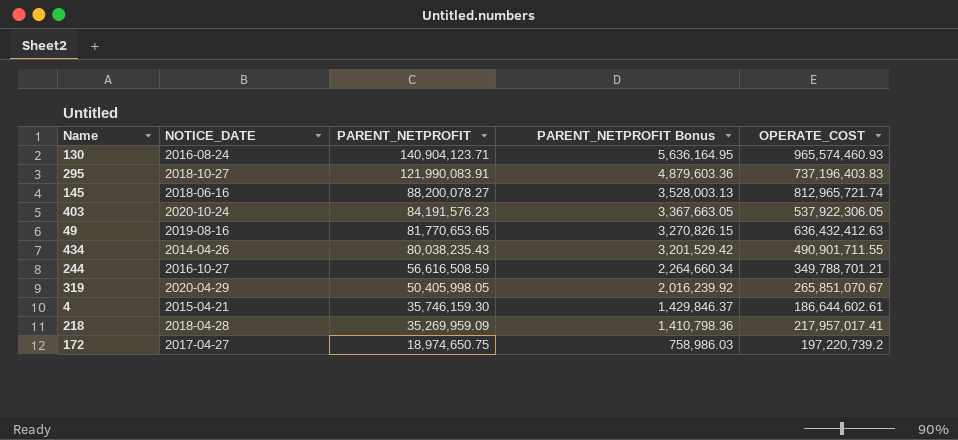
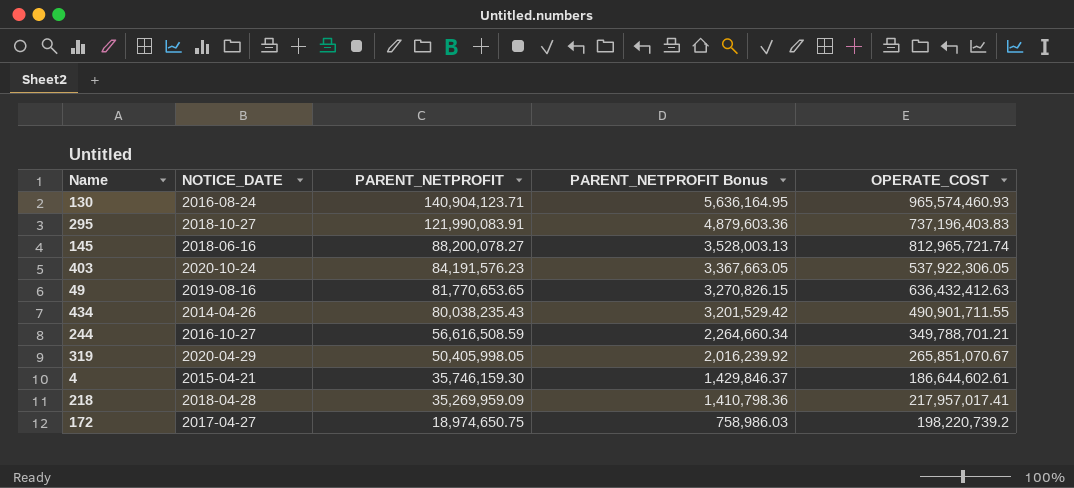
172 | OPERATE_COST: 197,220,739.2 -> 198,220,739.2

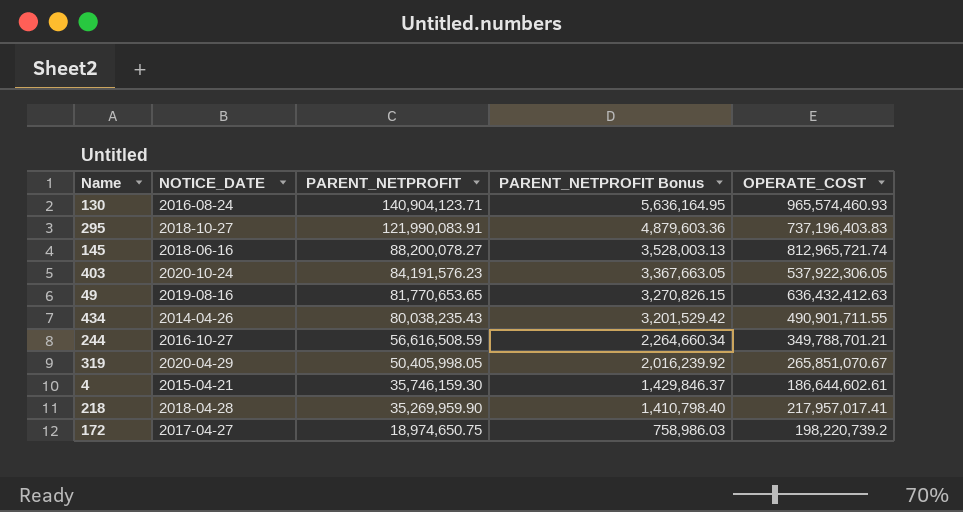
218 | PARENT_NETPROFIT: 35,269,959.09 -> 35,269,959.90
218 | PARENT_NETPROFIT Bonus: 1,410,798.36 -> 1,410,798.40

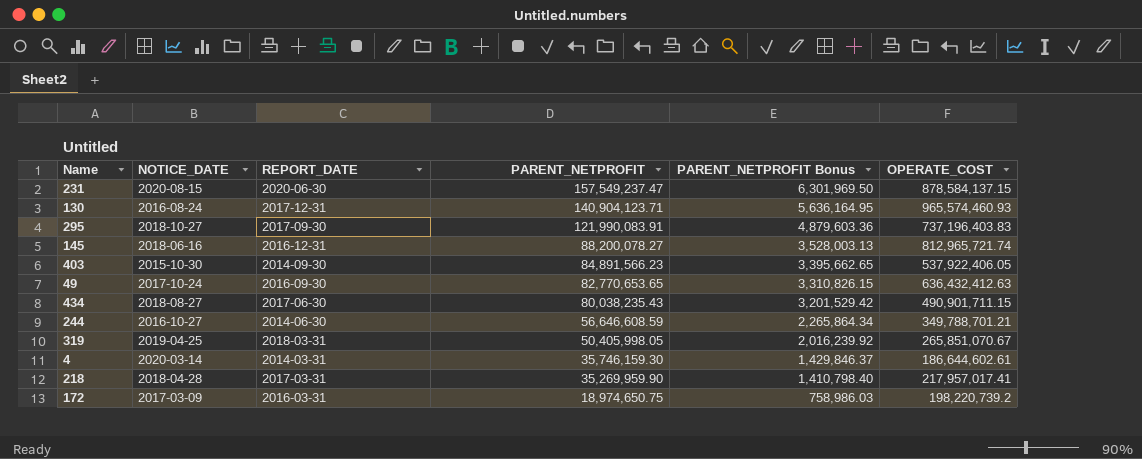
column REPORT_DATE | position: none -> 3
row 231: none -> 2020-08-15 | 2020-06-30 | 157,549,237.47 | 6,301,969.50 | 878,584,137.15
403 | NOTICE_DATE: 2020-10-24 -> 2015-10-30
403 | PARENT_NETPROFIT: 84,191,576.23 -> 84,891,566.23
403 | PARENT_NETPROFIT Bonus: 3,367,663.05 -> 3,395,662.65
403 | OPERATE_COST: 537,922,306.05 -> 537,922,406.05
49 | NOTICE_DATE: 2019-08-16 -> 2017-10-24
49 | PARENT_NETPROFIT: 81,770,653.65 -> 82,770,653.65
49 | PARENT_NETPROFIT Bonus: 3,270,826.15 -> 3,310,826.15
434 | NOTICE_DATE: 2014-04-26 -> 2018-08-27
434 | OPERATE_COST: 490,901,711.55 -> 490,901,711.15
244 | PARENT_NETPROFIT: 56,616,508.59 -> 56,646,608.59
244 | PARENT_NETPROFIT Bonus: 2,264,660.34 -> 2,265,864.34
319 | NOTICE_DATE: 2020-04-29 -> 2019-04-25
4 | NOTICE_DATE: 2015-04-21 -> 2020-03-14
172 | NOTICE_DATE: 2017-04-27 -> 2017-03-09

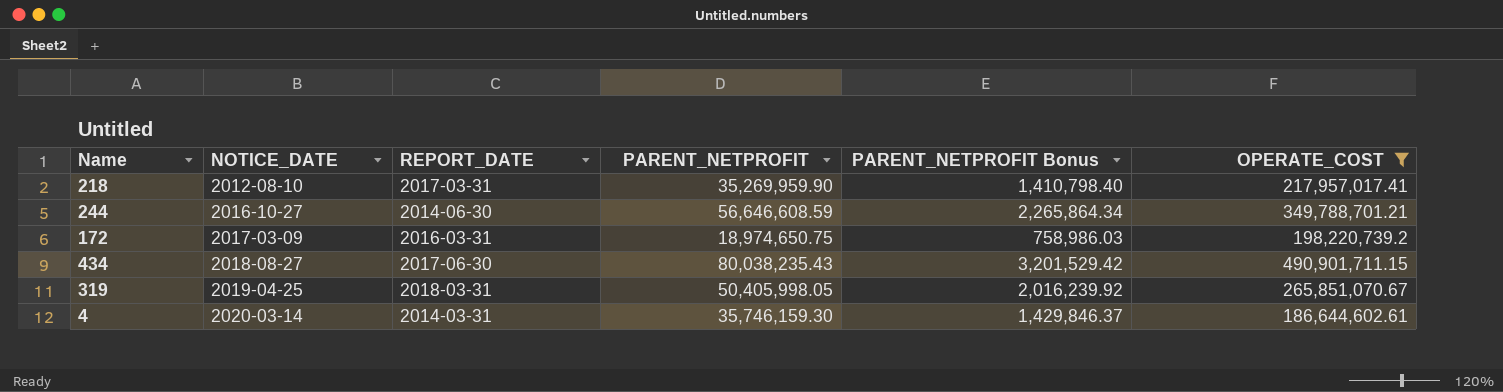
filter: none -> OPERATE_COST <= 490,901,711.15
row order: PARENT_NETPROFIT descending -> NOTICE_DATE ascending
218 | NOTICE_DATE: 2018-04-28 -> 2012-08-10

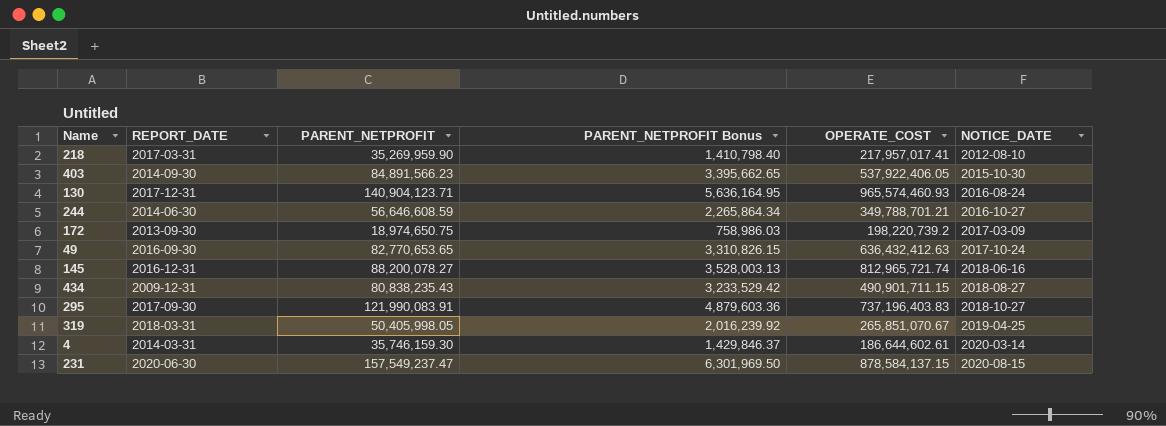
filter: OPERATE_COST <= 490,901,711.15 -> none
column NOTICE_DATE | position: 2 -> 6
172 | REPORT_DATE: 2016-03-31 -> 2013-09-30
434 | REPORT_DATE: 2017-06-30 -> 2009-12-31
434 | PARENT_NETPROFIT: 80,038,235.43 -> 80,838,235.43
434 | PARENT_NETPROFIT Bonus: 3,201,529.42 -> 3,233,529.42

